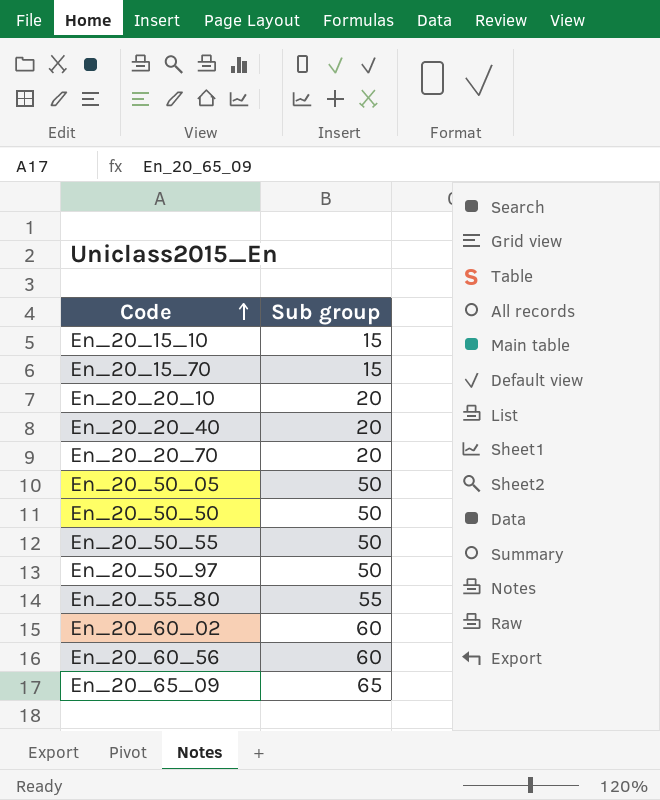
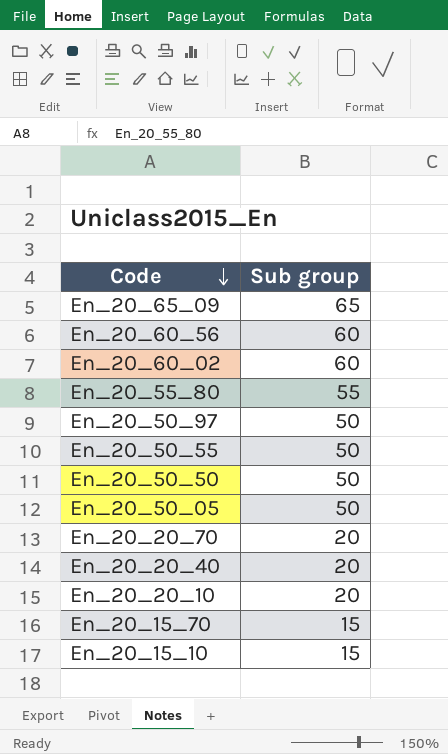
row order: Code ascending -> Code descending

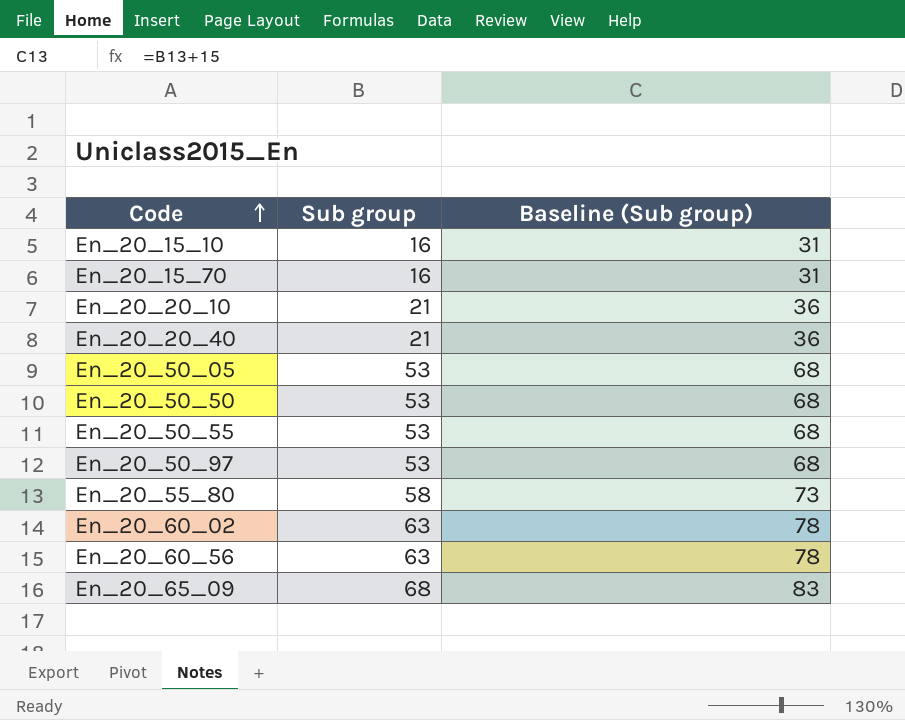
row order: Code descending -> Code ascending
column Baseline (Sub group) | formula: none -> [Sub group] + 15
row En_20_20_70: 20 -> none
En_20_15_10 | Sub group: 15 -> 16
En_20_15_70 | Sub group: 15 -> 16
En_20_20_10 | Sub group: 20 -> 21
En_20_20_40 | Sub group: 20 -> 21
En_20_50_05 | Sub group: 50 -> 53
En_20_50_50 | Sub group: 50 -> 53
En_20_50_55 | Sub group: 50 -> 53
En_20_50_97 | Sub group: 50 -> 53
En_20_55_80 | Sub group: 55 -> 58
En_20_60_02 | Sub group: 60 -> 63
En_20_60_56 | Sub group: 60 -> 63
En_20_65_09 | Sub group: 65 -> 68

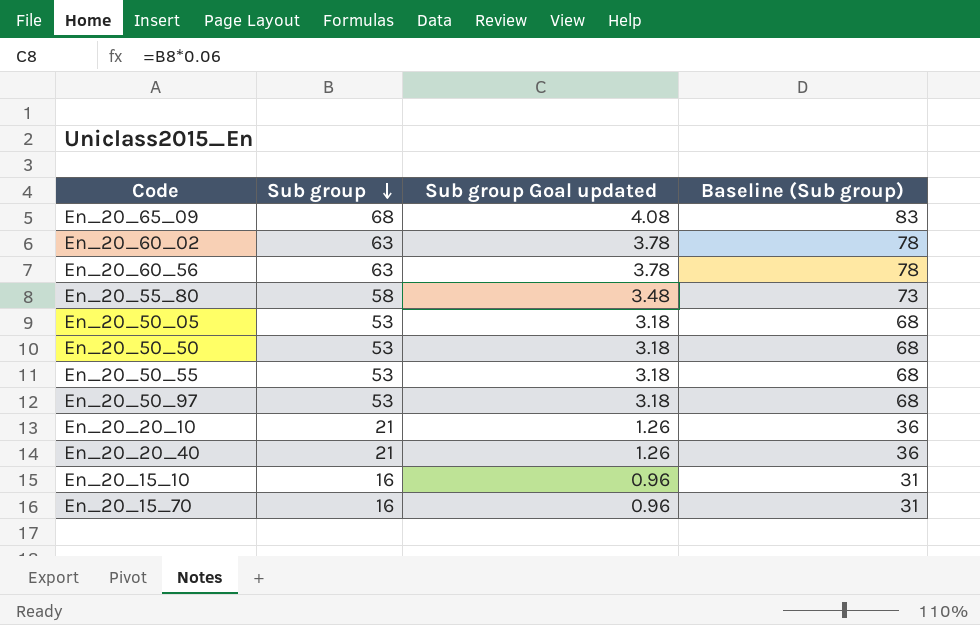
row order: Code ascending -> Sub group descending
column Sub group Goal updated | formula: none -> [Sub group] * 0.06

